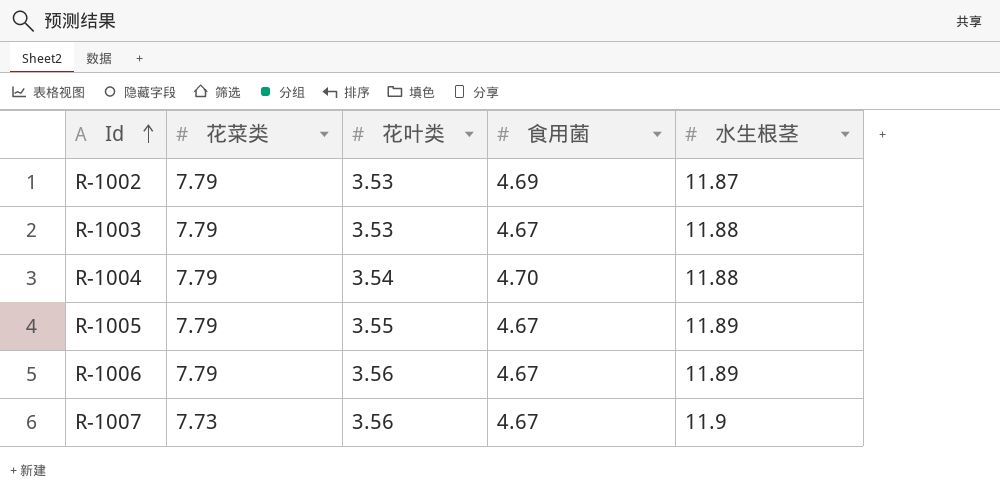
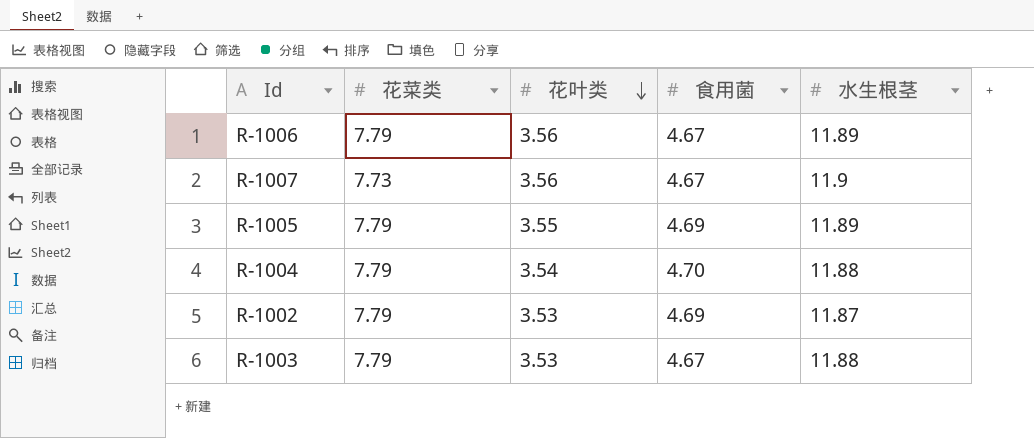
row order: Id ascending -> 花叶类 descending
R-1005 | 食用菌: 4.67 -> 4.69

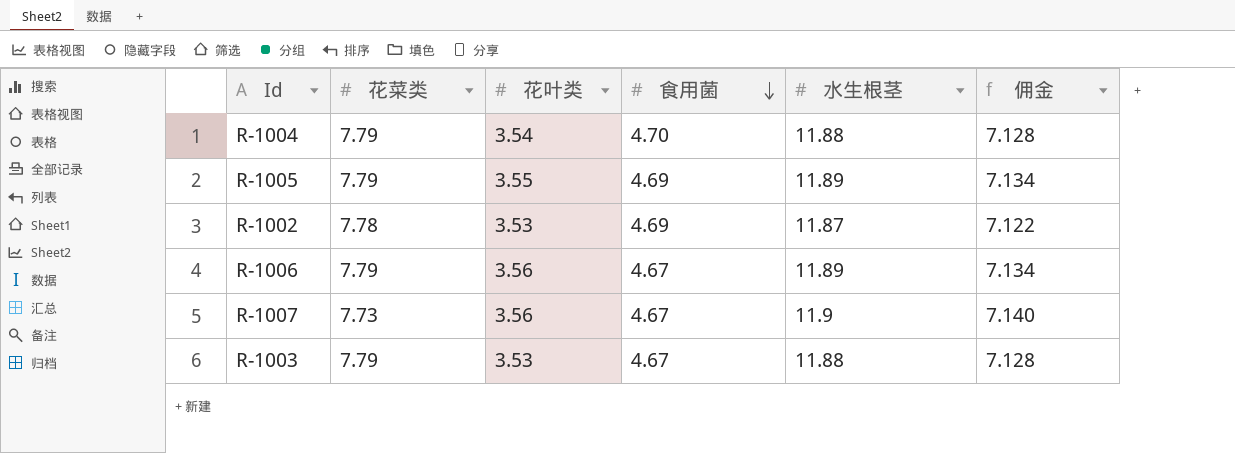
row order: 花叶类 descending -> 食用菌 descending
column 佣金 | formula: none -> [水生根茎] * 0.6
R-1002 | 花菜类: 7.79 -> 7.78

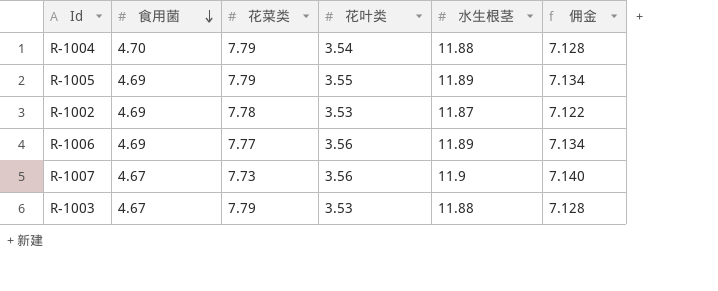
column 食用菌 | position: 4 -> 2
R-1006 | 食用菌: 4.67 -> 4.69
R-1006 | 花菜类: 7.79 -> 7.77

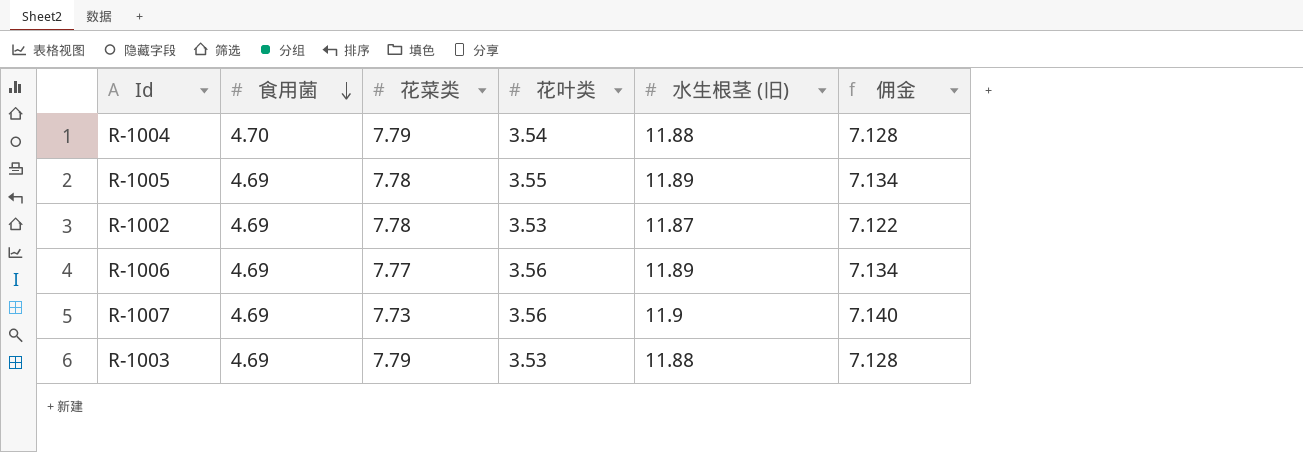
column name: 水生根茎 -> 水生根茎 (旧)
R-1005 | 花菜类: 7.79 -> 7.78
R-1007 | 食用菌: 4.67 -> 4.69
R-1003 | 食用菌: 4.67 -> 4.69

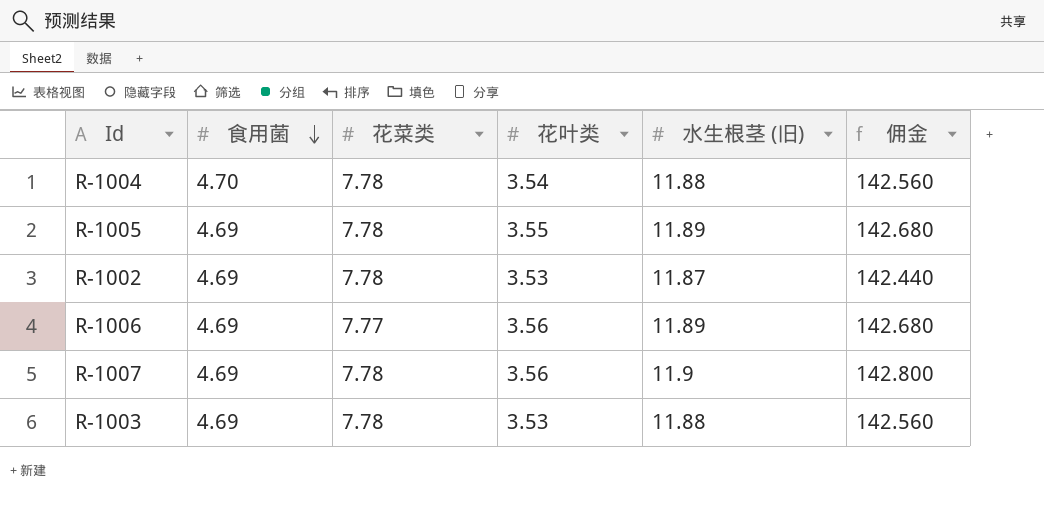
column 佣金 | formula: [水生根茎 (旧)] * 0.6 -> [水生根茎 (旧)] * 12
R-1004 | 花菜类: 7.79 -> 7.78
R-1007 | 花菜类: 7.73 -> 7.78
R-1003 | 花菜类: 7.79 -> 7.78

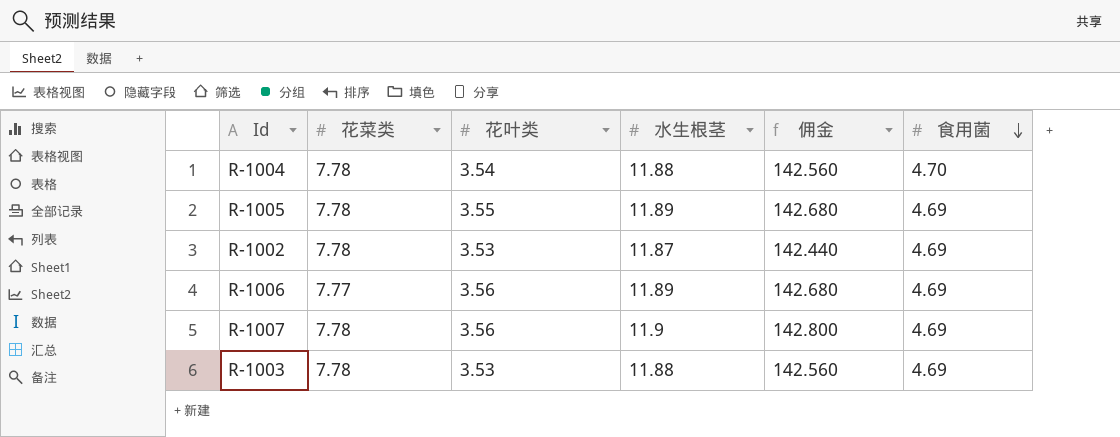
column name: 水生根茎 (旧) -> 水生根茎
column 食用菌 | position: 2 -> 6

